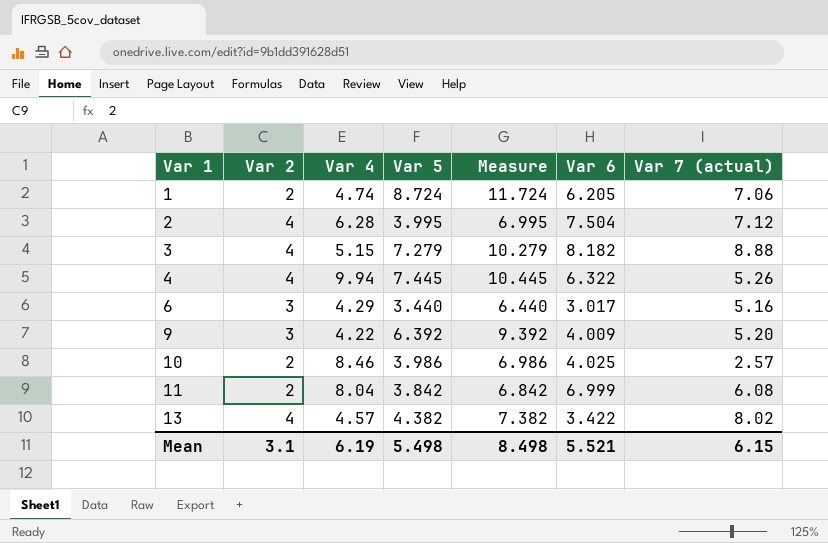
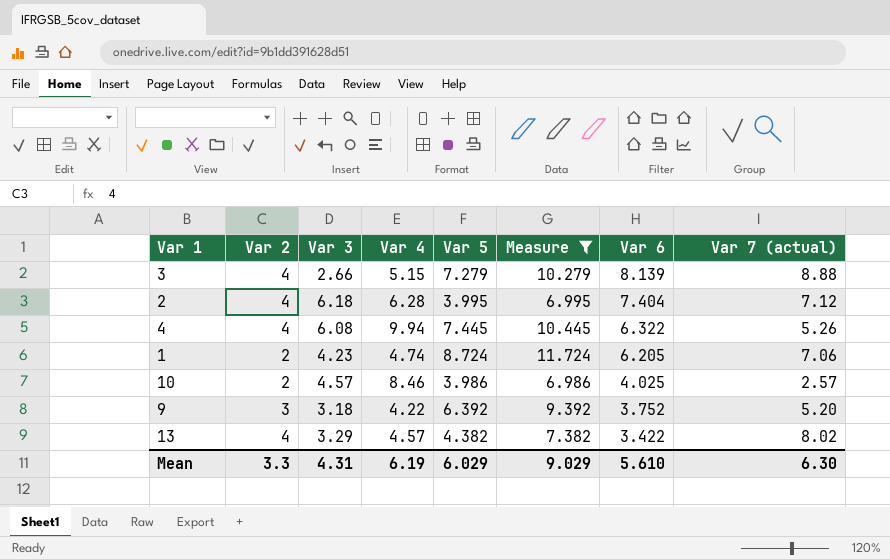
filter: none -> Measure >= 6.986
row order: Var 1 ascending -> Var 6 descending
column Var 3 | position: none -> 3
3 | Var 6: 8.182 -> 8.139
2 | Var 6: 7.504 -> 7.404
9 | Var 6: 4.009 -> 3.752
Mean | Var 2: 3.1 -> 3.3
Mean | Var 5: 5.498 -> 6.029
Mean | Measure: 8.498 -> 9.029
Mean | Var 6: 5.521 -> 5.610
Mean | Var 7 (actual): 6.15 -> 6.30

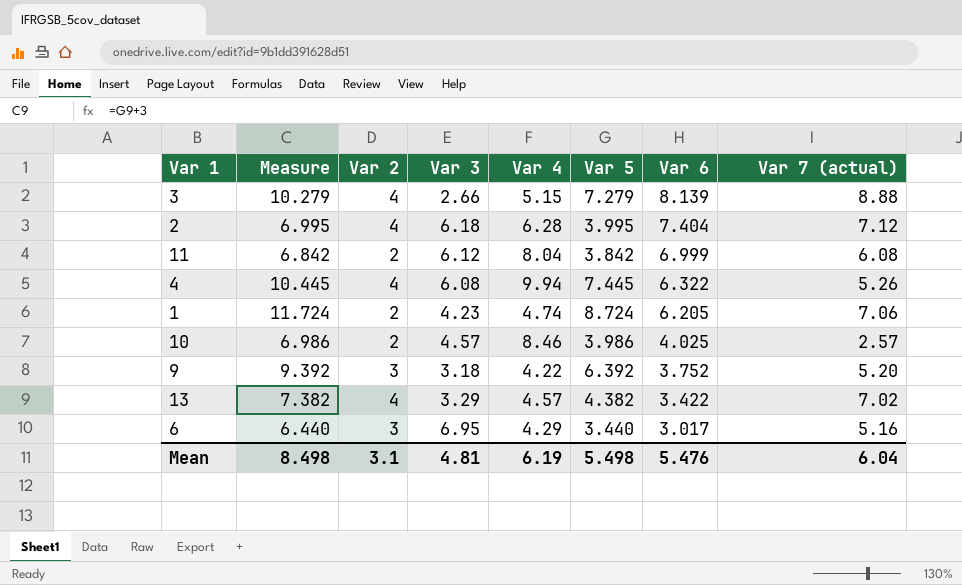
filter: Measure >= 6.986 -> none
column Measure | position: 6 -> 2
13 | Var 7 (actual): 8.02 -> 7.02
Mean | Measure: 9.029 -> 8.498
Mean | Var 2: 3.3 -> 3.1
Mean | Var 3: 4.31 -> 4.81
Mean | Var 5: 6.029 -> 5.498
Mean | Var 6: 5.610 -> 5.476
Mean | Var 7 (actual): 6.30 -> 6.04

